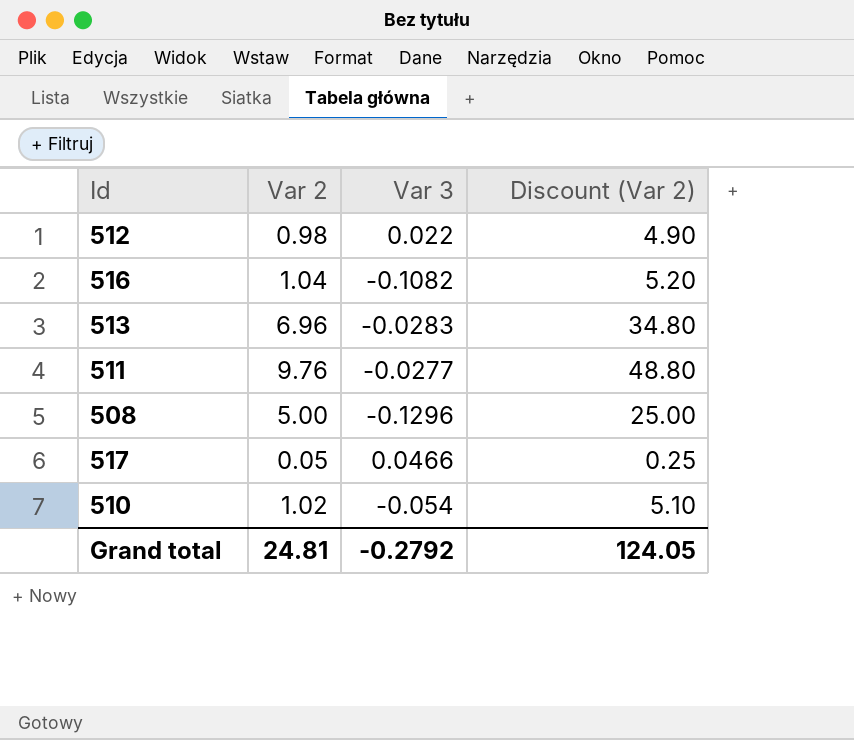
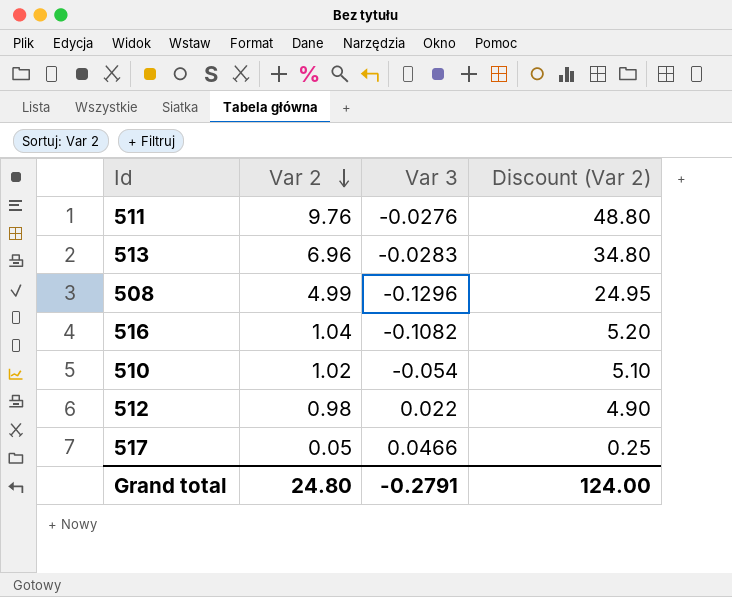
row order: none -> Var 2 descending
511 | Var 3: -0.0277 -> -0.0276
508 | Var 2: 5.00 -> 4.99
508 | Discount (Var 2): 25.00 -> 24.95
Grand total | Var 2: 24.81 -> 24.80
Grand total | Var 3: -0.2792 -> -0.2791
Grand total | Discount (Var 2): 124.05 -> 124.00

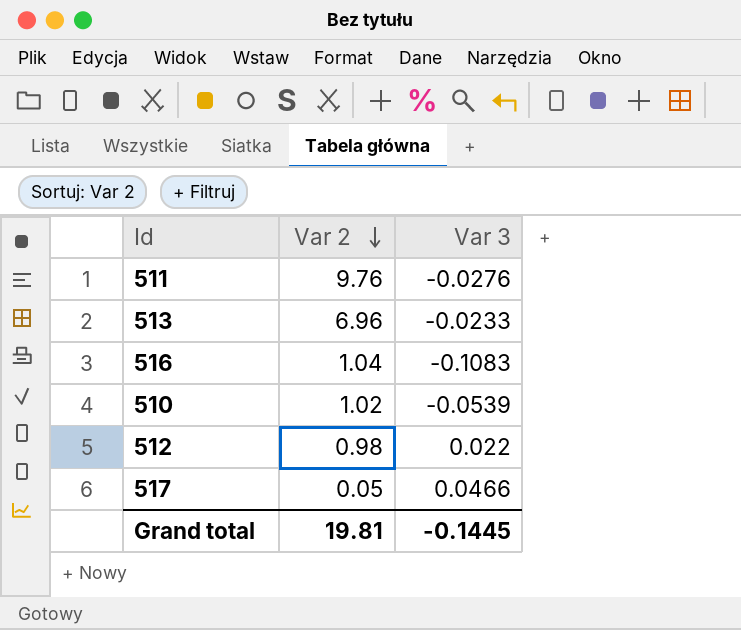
column Discount (Var 2) | formula: [Var 2] * 5 -> none
row 508: 4.99 | -0.1296 | 24.95 -> none
513 | Var 3: -0.0283 -> -0.0233
516 | Var 3: -0.1082 -> -0.1083
510 | Var 3: -0.054 -> -0.0539
Grand total | Var 2: 24.80 -> 19.81
Grand total | Var 3: -0.2791 -> -0.1445

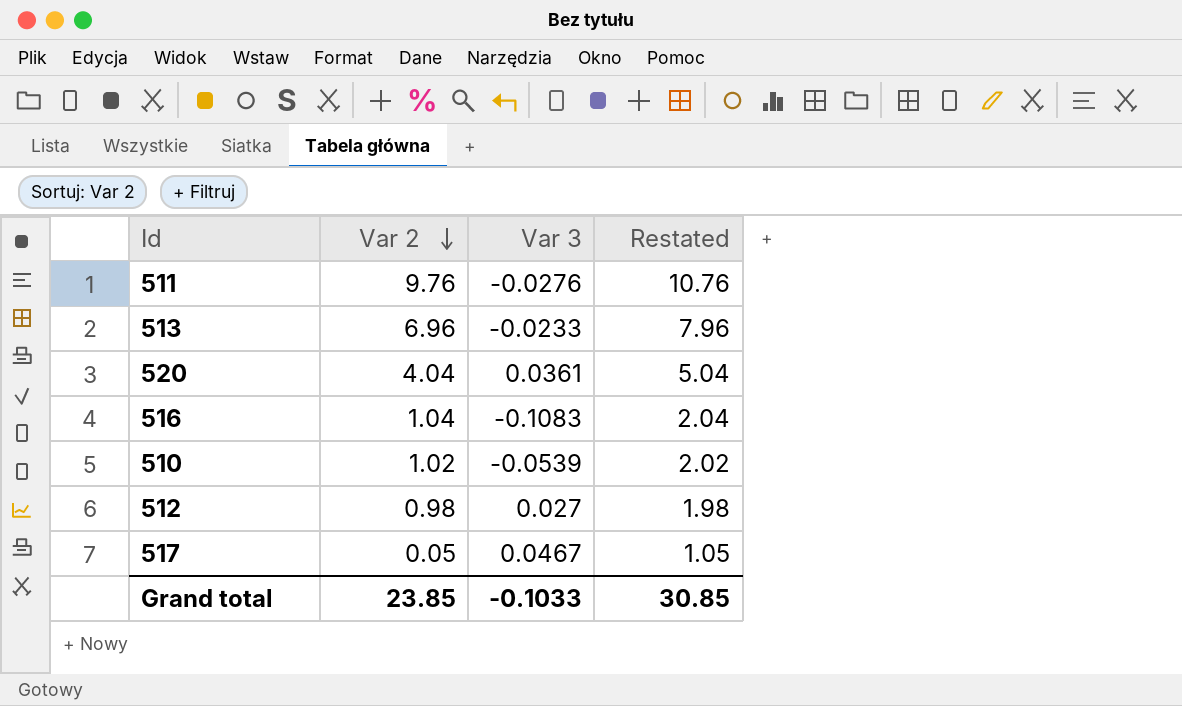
column Restated | formula: none -> [Var 2] + 1
row 520: none -> 4.04 | 0.0361 | 5.04
512 | Var 3: 0.022 -> 0.027
517 | Var 3: 0.0466 -> 0.0467
Grand total | Var 2: 19.81 -> 23.85
Grand total | Var 3: -0.1445 -> -0.1033

